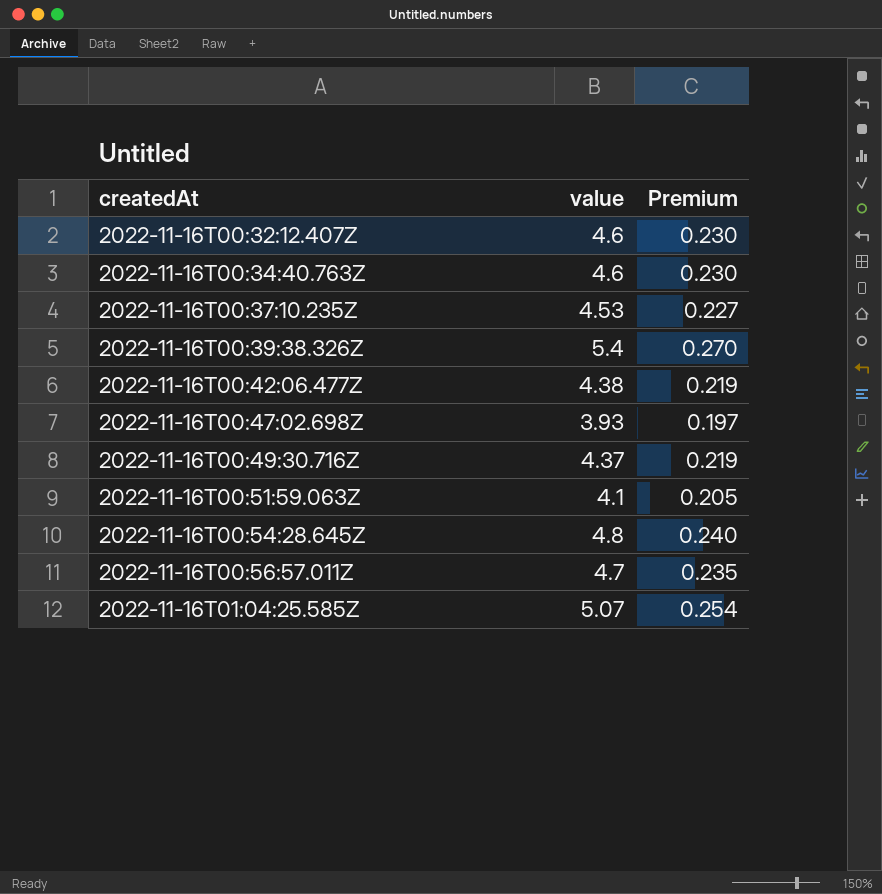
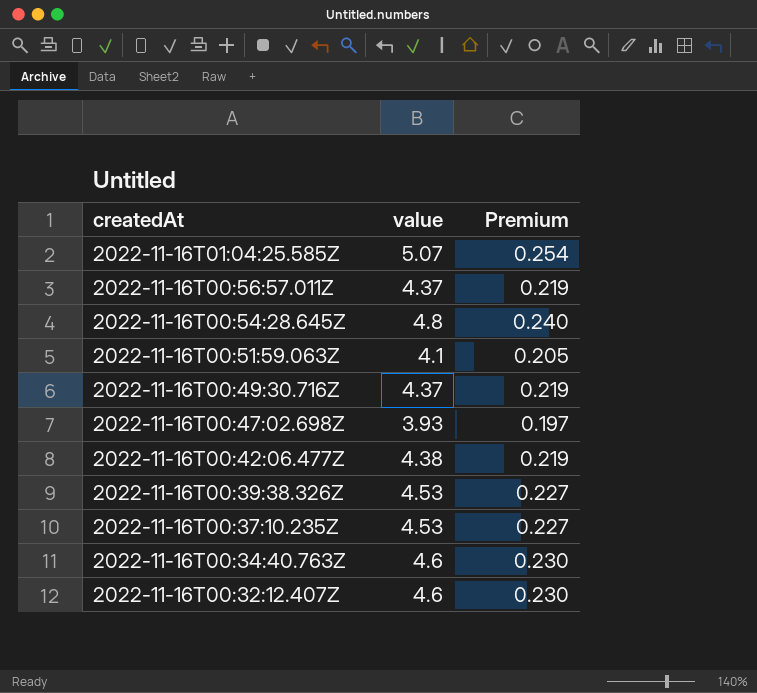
row order: createdAt ascending -> createdAt descending
2022-11-16T00:56:57.011Z | value: 4.7 -> 4.37
2022-11-16T00:56:57.011Z | Premium: 0.235 -> 0.219
2022-11-16T00:39:38.326Z | value: 5.4 -> 4.53
2022-11-16T00:39:38.326Z | Premium: 0.270 -> 0.227

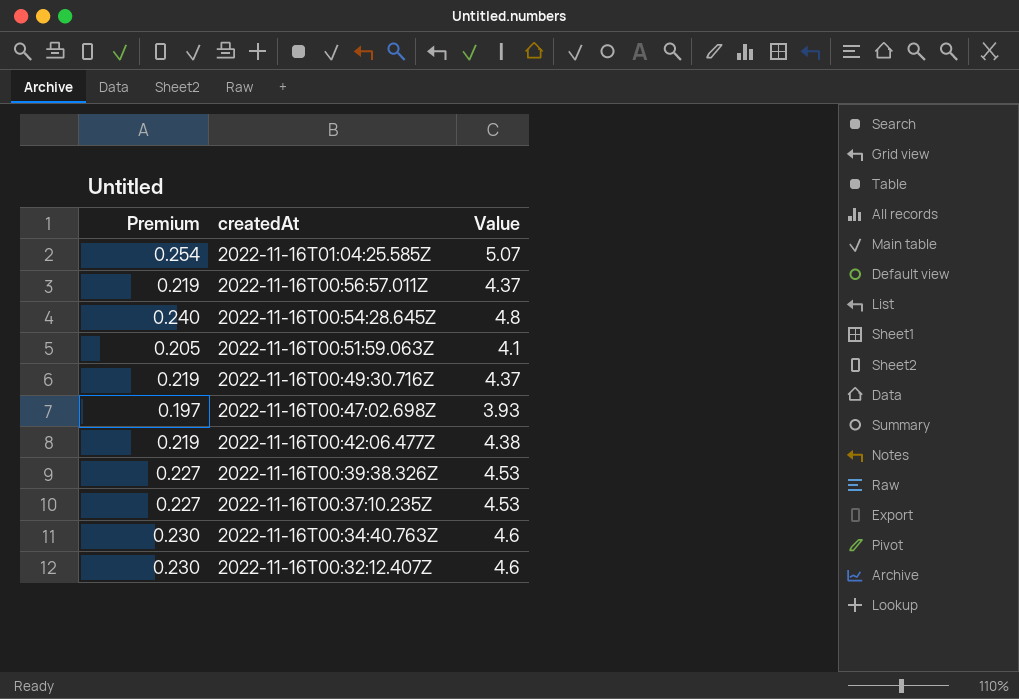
column Premium | position: 3 -> 1
column name: value -> Value

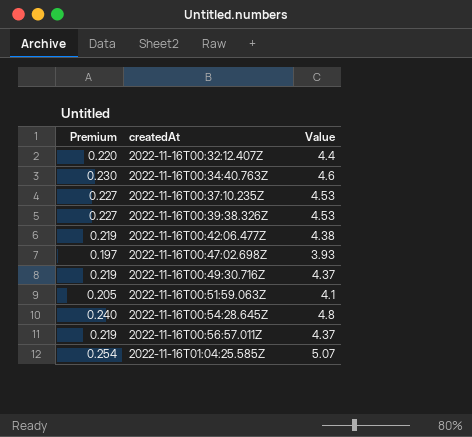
row order: createdAt descending -> createdAt ascending
2022-11-16T00:32:12.407Z | Premium: 0.230 -> 0.220
2022-11-16T00:32:12.407Z | Value: 4.6 -> 4.4

